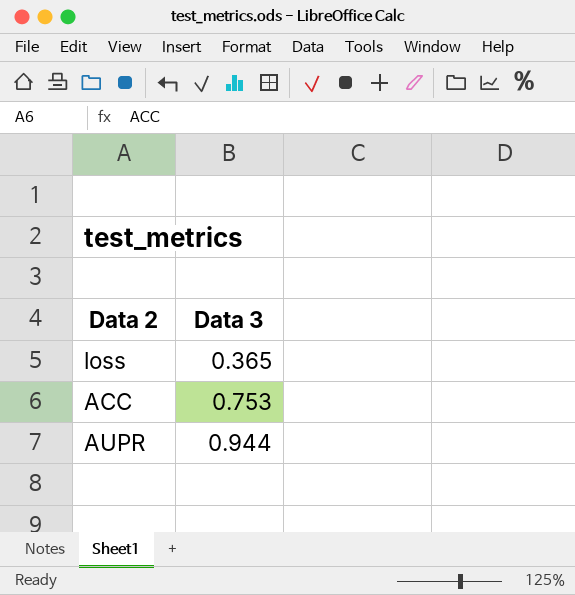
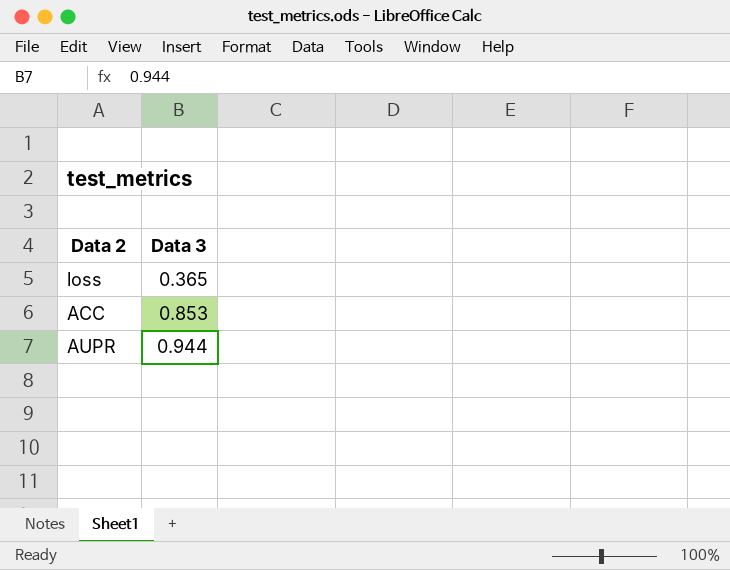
ACC | Data 3: 0.753 -> 0.853

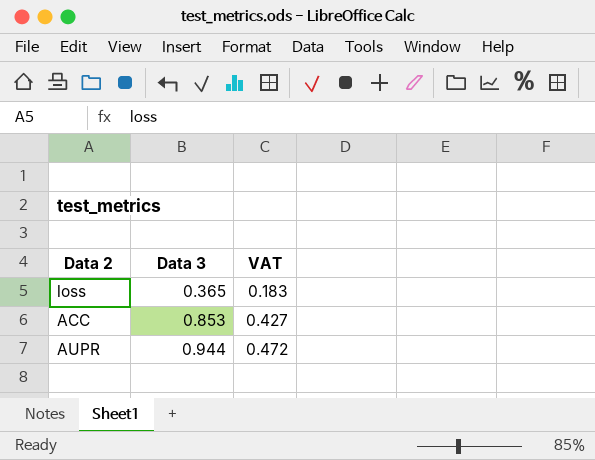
column VAT | formula: none -> [Data 3] * 0.5

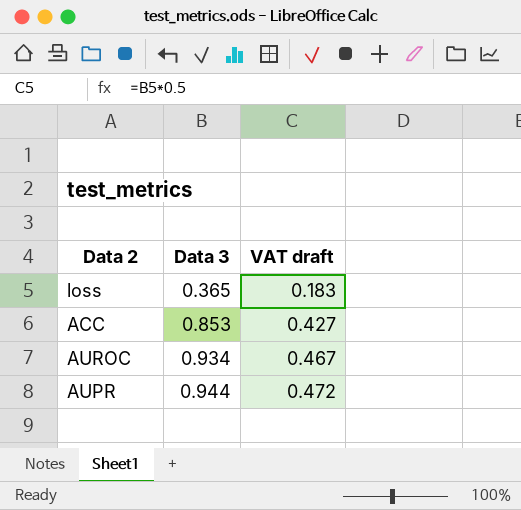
column name: VAT -> VAT draft
row AUROC: none -> 0.934 | 0.467

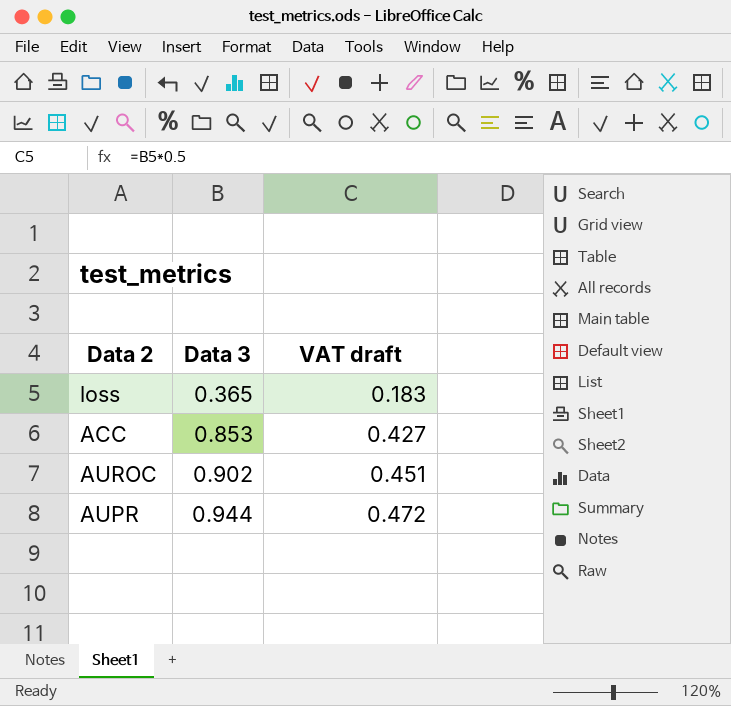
AUROC | Data 3: 0.934 -> 0.902
AUROC | VAT draft: 0.467 -> 0.451

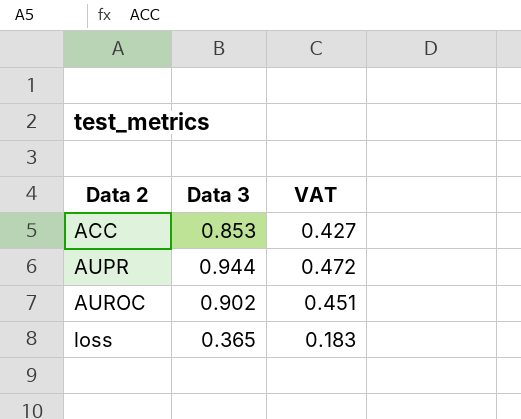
row order: Data 3 ascending -> Data 2 ascending
column name: VAT draft -> VAT

